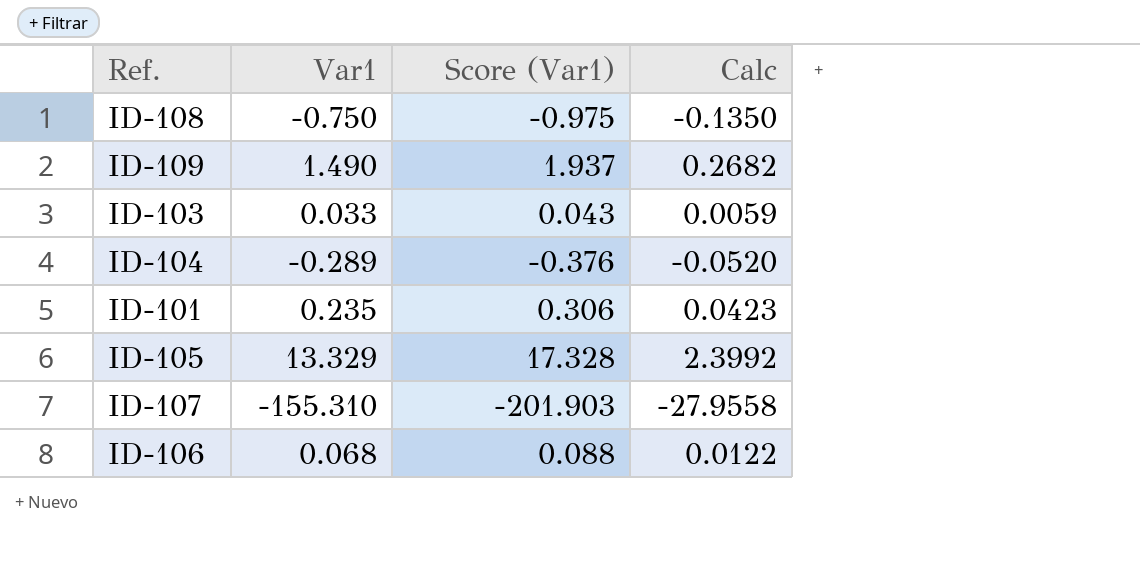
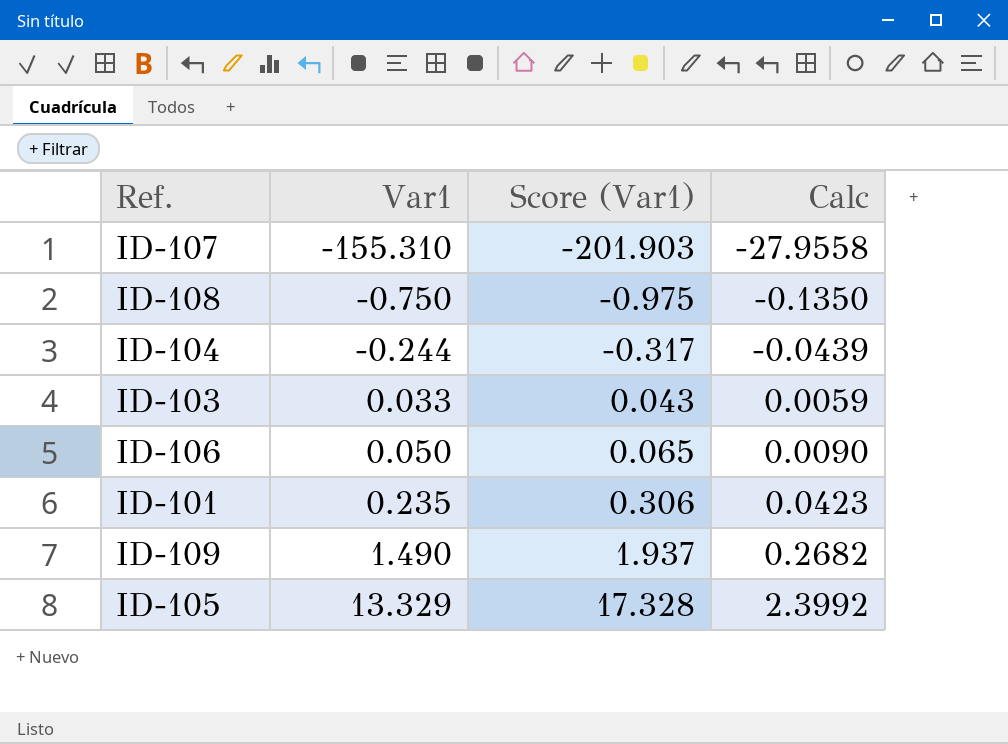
row order: none -> Var1 ascending
ID-104 | Var1: -0.289 -> -0.244
ID-104 | Score (Var1): -0.376 -> -0.317
ID-104 | Calc: -0.0520 -> -0.0439
ID-106 | Var1: 0.068 -> 0.050
ID-106 | Score (Var1): 0.088 -> 0.065
ID-106 | Calc: 0.0122 -> 0.0090

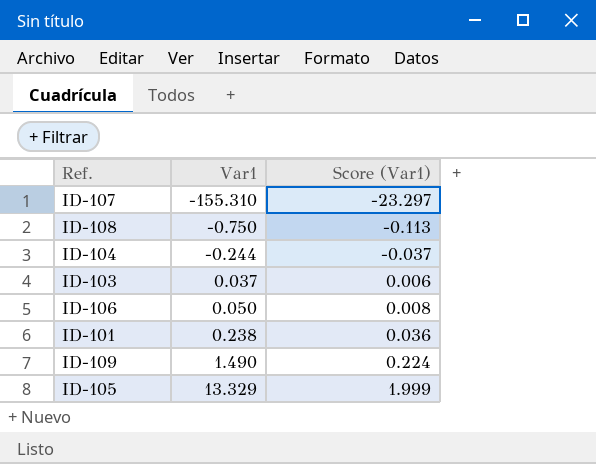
column Calc | formula: [Var1] * 0.18 -> none
column Score (Var1) | formula: [Var1] * 1.3 -> [Var1] * 0.15
ID-103 | Var1: 0.033 -> 0.037
ID-101 | Var1: 0.235 -> 0.238

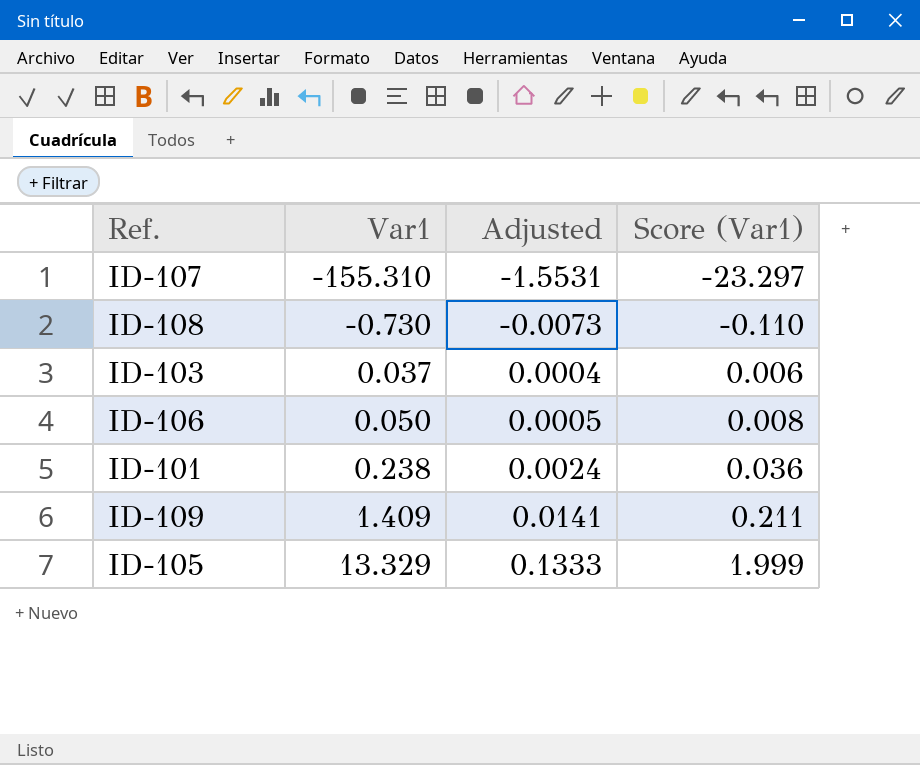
column Adjusted | formula: none -> [Var1] * 0.01
row ID-104: -0.244 | -0.037 -> none
ID-108 | Var1: -0.750 -> -0.730
ID-108 | Score (Var1): -0.113 -> -0.110
ID-109 | Var1: 1.490 -> 1.409
ID-109 | Score (Var1): 0.224 -> 0.211

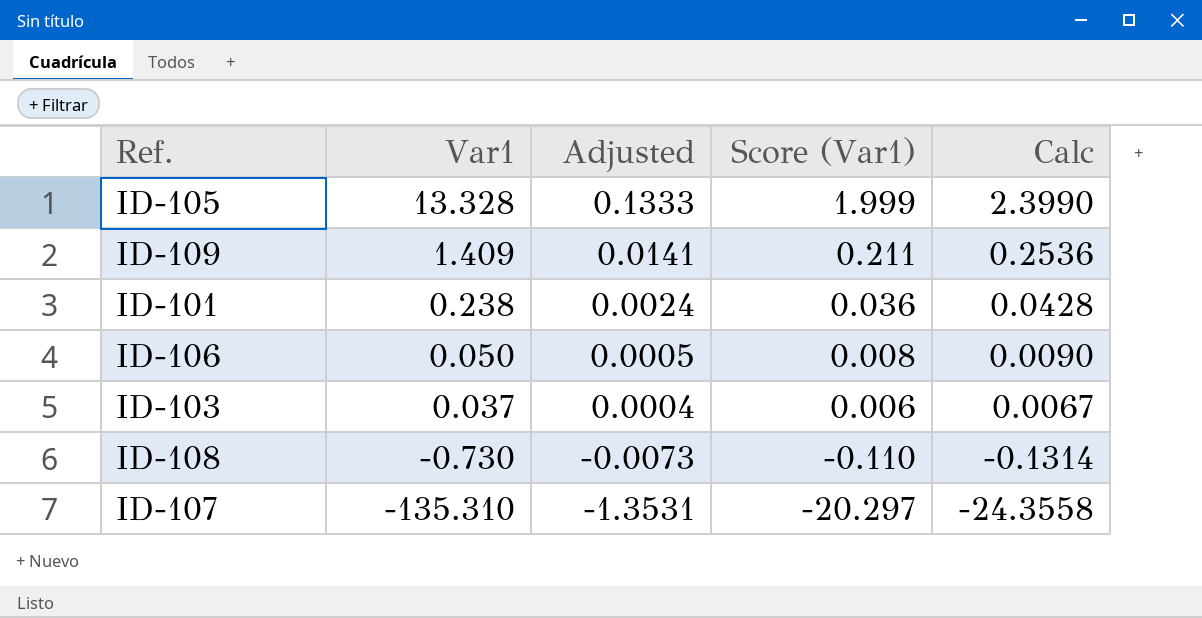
row order: Var1 ascending -> Var1 descending
column Calc | formula: none -> [Var1] * 0.18
ID-105 | Var1: 13.329 -> 13.328
ID-107 | Var1: -155.310 -> -135.310
ID-107 | Adjusted: -1.5531 -> -1.3531
ID-107 | Score (Var1): -23.297 -> -20.297

